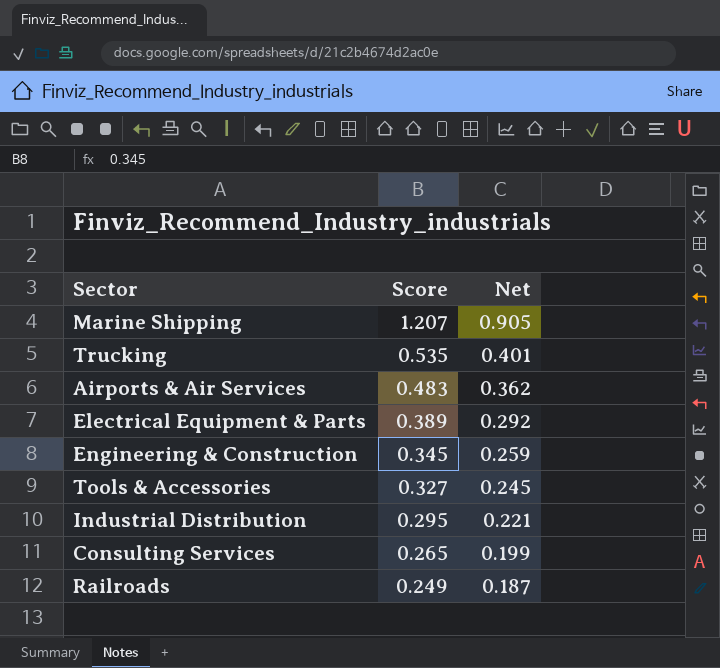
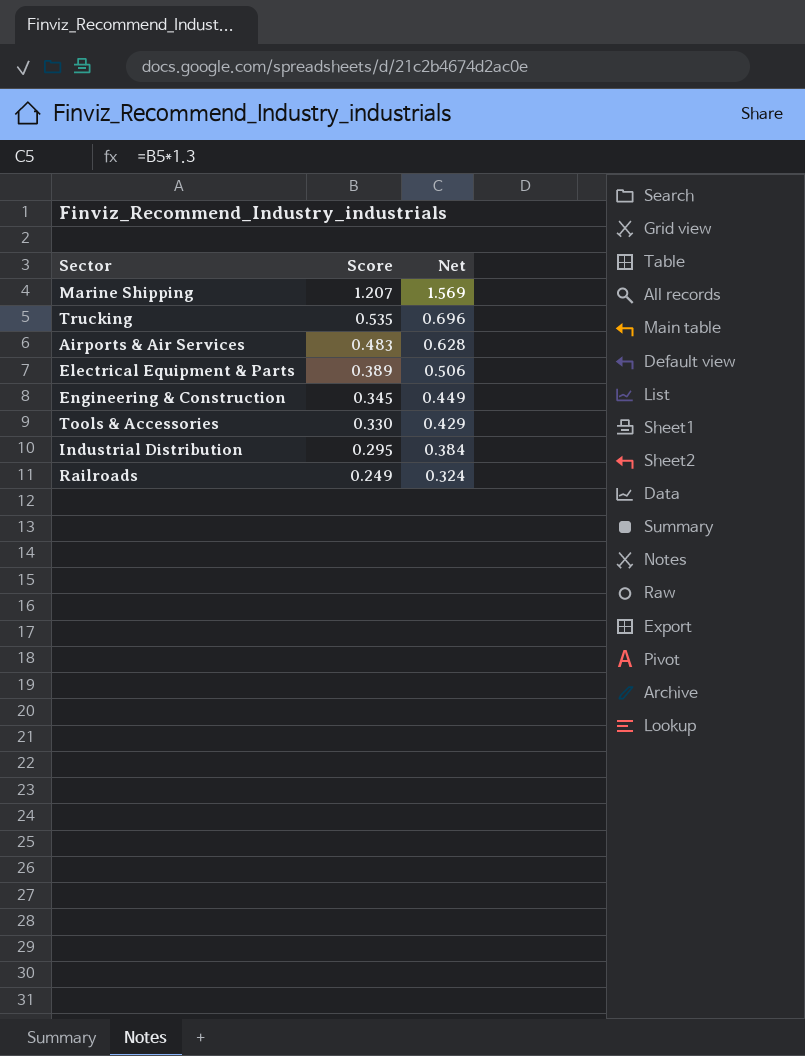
column Net | formula: [Score] * 0.75 -> [Score] * 1.3
row Consulting Services: 0.265 | 0.199 -> none
Tools & Accessories | Score: 0.327 -> 0.330

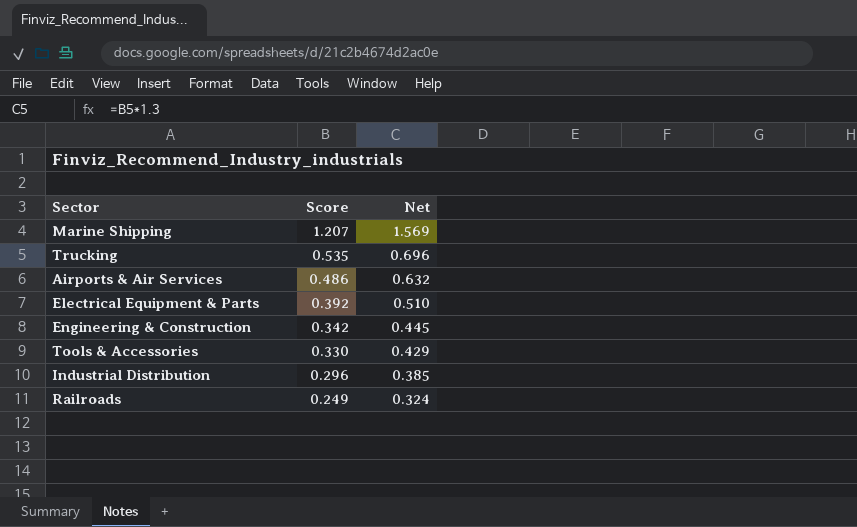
Airports & Air Services | Score: 0.483 -> 0.486
Airports & Air Services | Net: 0.628 -> 0.632
Electrical Equipment & Parts | Score: 0.389 -> 0.392
Electrical Equipment & Parts | Net: 0.506 -> 0.510
Engineering & Construction | Score: 0.345 -> 0.342
Engineering & Construction | Net: 0.449 -> 0.445
Industrial Distribution | Score: 0.295 -> 0.296
Industrial Distribution | Net: 0.384 -> 0.385

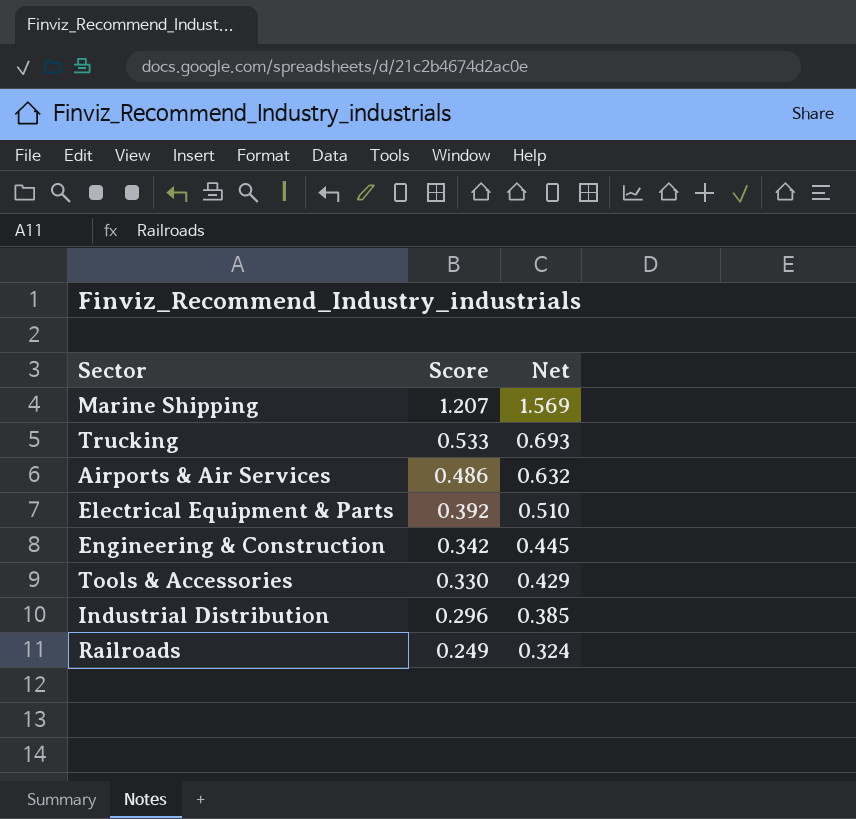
Trucking | Score: 0.535 -> 0.533
Trucking | Net: 0.696 -> 0.693

